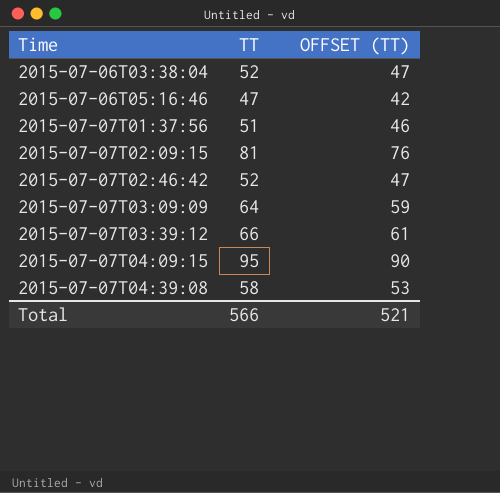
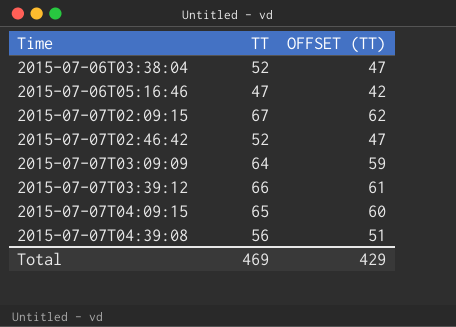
row 2015-07-07T01:37:56: 51 | 46 -> none
2015-07-07T02:09:15 | TT: 81 -> 67
2015-07-07T02:09:15 | OFFSET (TT): 76 -> 62
2015-07-07T04:09:15 | TT: 95 -> 65
2015-07-07T04:09:15 | OFFSET (TT): 90 -> 60
2015-07-07T04:39:08 | TT: 58 -> 56
2015-07-07T04:39:08 | OFFSET (TT): 53 -> 51
Total | TT: 566 -> 469
Total | OFFSET (TT): 521 -> 429

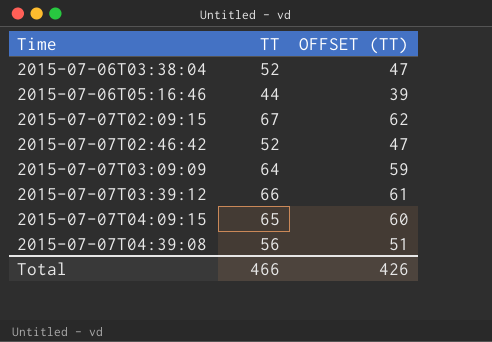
2015-07-06T05:16:46 | TT: 47 -> 44
2015-07-06T05:16:46 | OFFSET (TT): 42 -> 39
Total | TT: 469 -> 466
Total | OFFSET (TT): 429 -> 426

